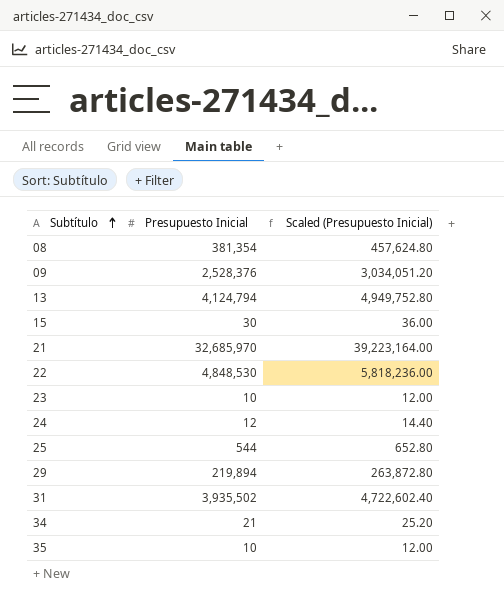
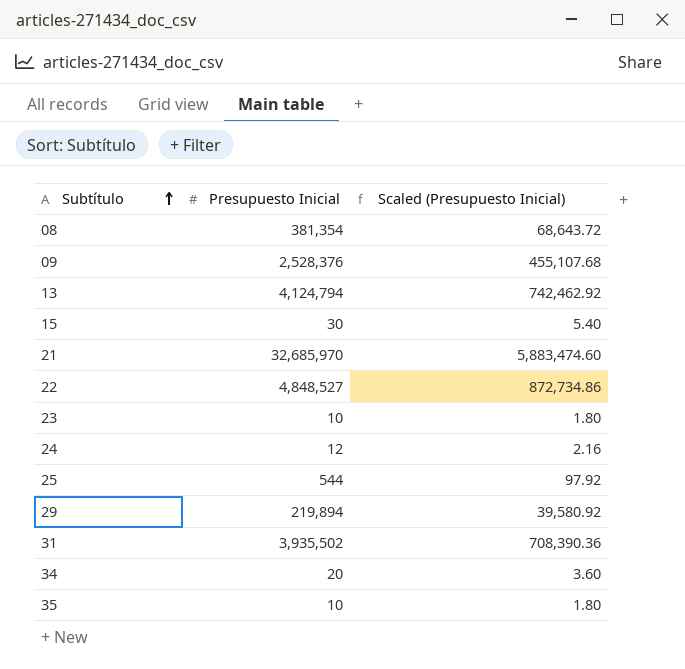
column Scaled (Presupuesto Inicial) | formula: [Presupuesto Inicial] * 1.2 -> [Presupuesto Inicial] * 0.18
22 | Presupuesto Inicial: 4,848,530 -> 4,848,527
34 | Presupuesto Inicial: 21 -> 20

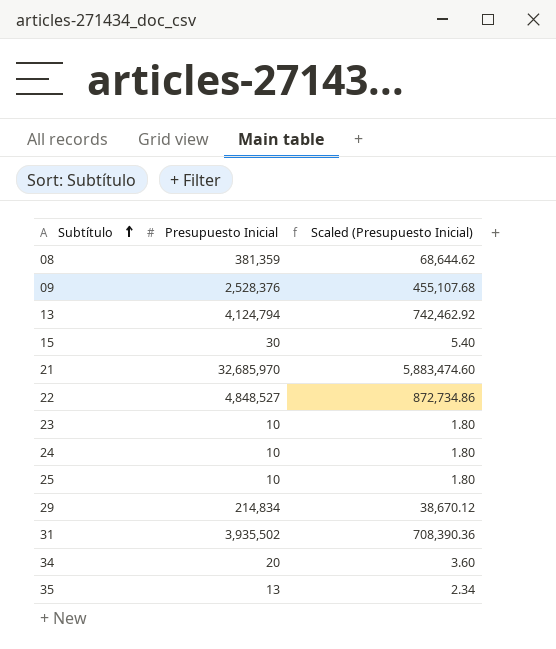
08 | Presupuesto Inicial: 381,354 -> 381,359
08 | Scaled (Presupuesto Inicial): 68,643.72 -> 68,644.62
24 | Presupuesto Inicial: 12 -> 10
24 | Scaled (Presupuesto Inicial): 2.16 -> 1.80
25 | Presupuesto Inicial: 544 -> 10
25 | Scaled (Presupuesto Inicial): 97.92 -> 1.80
29 | Presupuesto Inicial: 219,894 -> 214,834
29 | Scaled (Presupuesto Inicial): 39,580.92 -> 38,670.12
35 | Presupuesto Inicial: 10 -> 13
35 | Scaled (Presupuesto Inicial): 1.80 -> 2.34

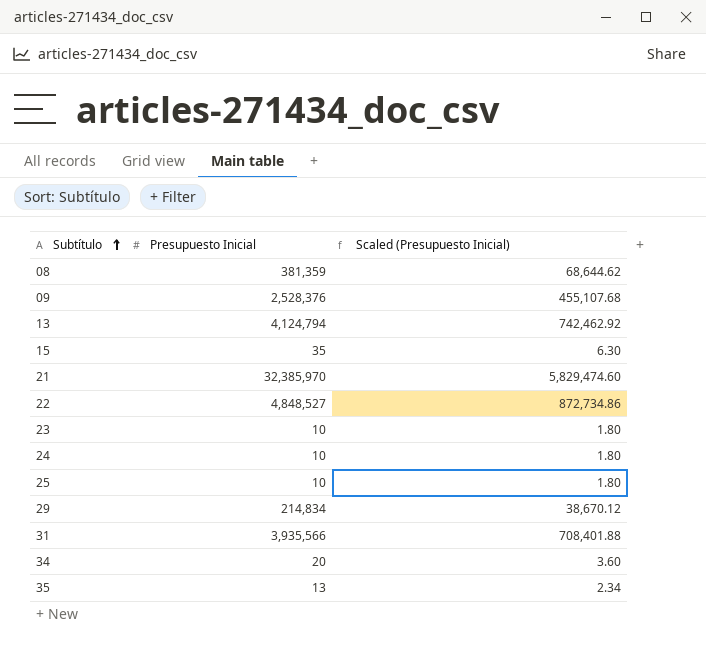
15 | Presupuesto Inicial: 30 -> 35
15 | Scaled (Presupuesto Inicial): 5.40 -> 6.30
21 | Presupuesto Inicial: 32,685,970 -> 32,385,970
21 | Scaled (Presupuesto Inicial): 5,883,474.60 -> 5,829,474.60
31 | Presupuesto Inicial: 3,935,502 -> 3,935,566
31 | Scaled (Presupuesto Inicial): 708,390.36 -> 708,401.88

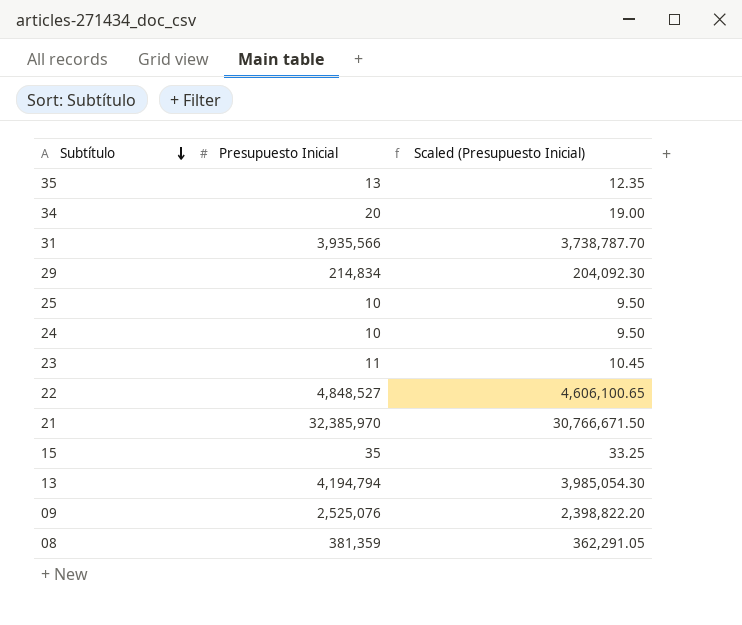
row order: Subtítulo ascending -> Subtítulo descending
column Scaled (Presupuesto Inicial) | formula: [Presupuesto Inicial] * 0.18 -> [Presupuesto Inicial] * 0.95
23 | Presupuesto Inicial: 10 -> 11
13 | Presupuesto Inicial: 4,124,794 -> 4,194,794
09 | Presupuesto Inicial: 2,528,376 -> 2,525,076

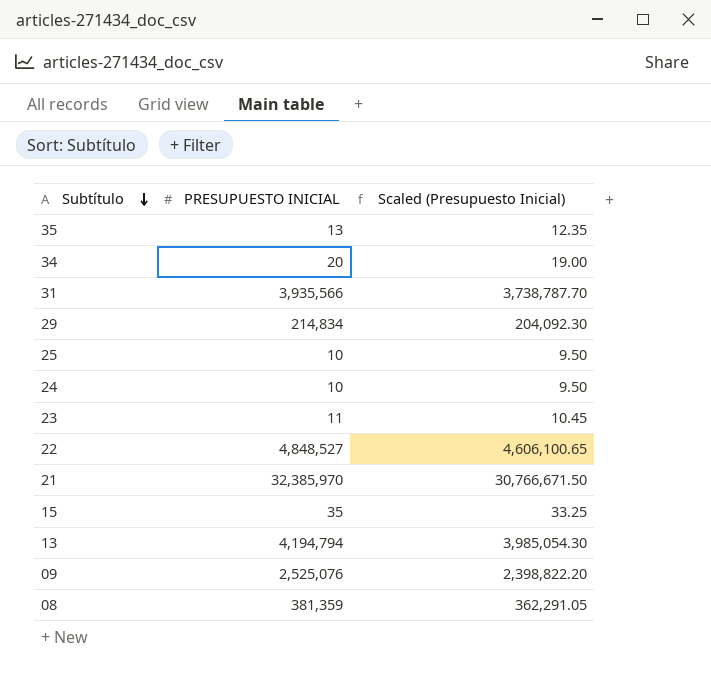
column name: Presupuesto Inicial -> PRESUPUESTO INICIAL

